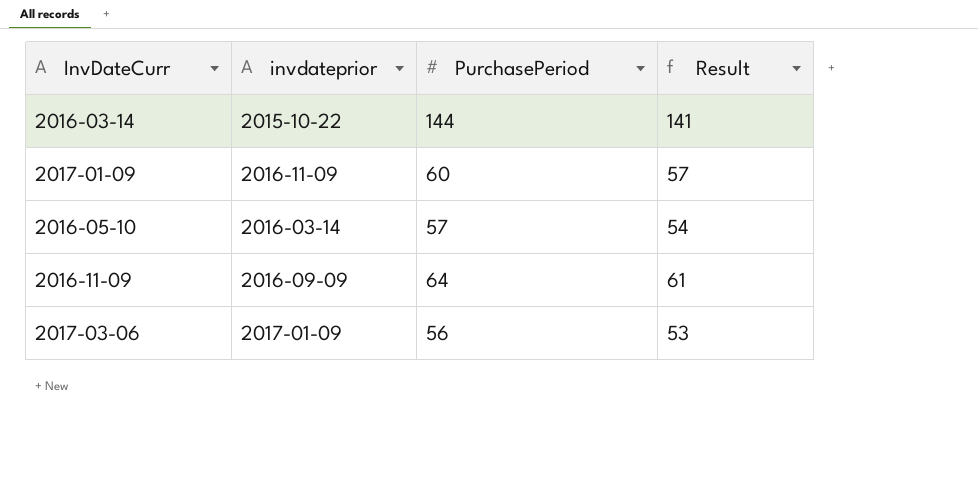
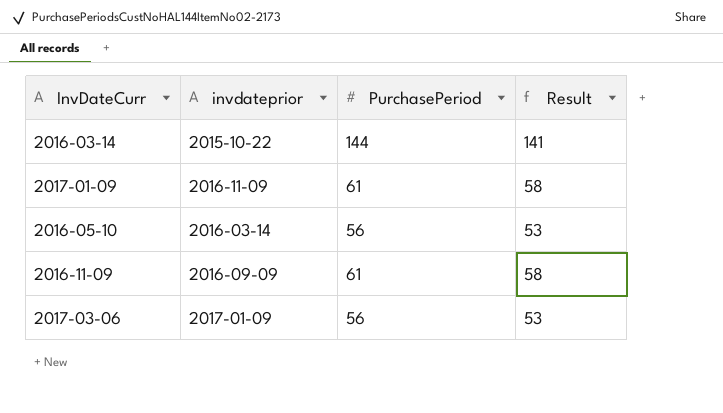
2017-01-09 | PurchasePeriod: 60 -> 61
2017-01-09 | Result: 57 -> 58
2016-05-10 | PurchasePeriod: 57 -> 56
2016-05-10 | Result: 54 -> 53
2016-11-09 | PurchasePeriod: 64 -> 61
2016-11-09 | Result: 61 -> 58

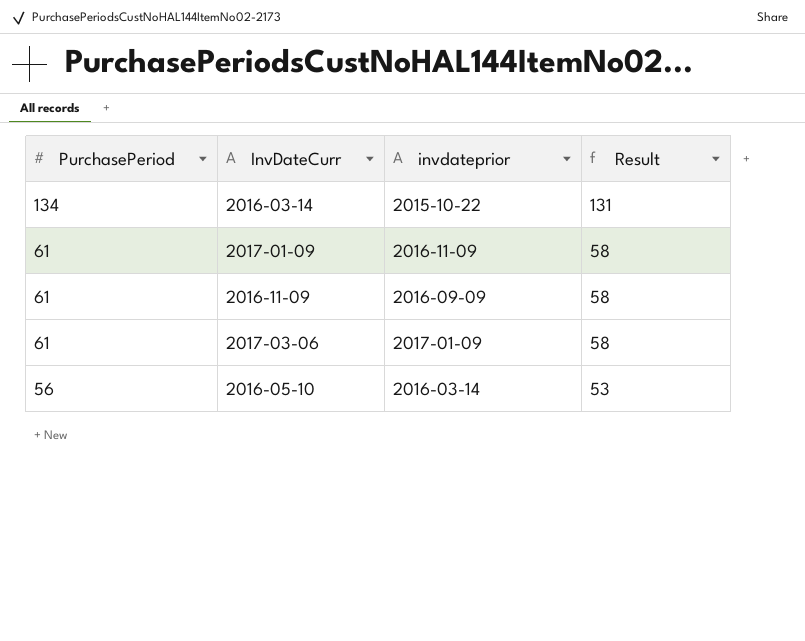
row order: none -> PurchasePeriod descending
column PurchasePeriod | position: 3 -> 1
2016-03-14 | PurchasePeriod: 144 -> 134
2016-03-14 | Result: 141 -> 131
2017-03-06 | PurchasePeriod: 56 -> 61
2017-03-06 | Result: 53 -> 58

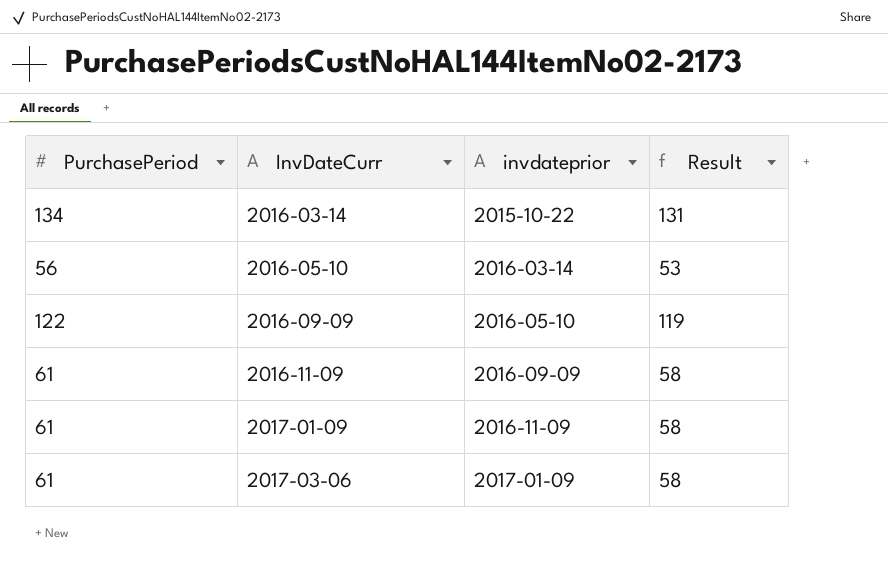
row order: PurchasePeriod descending -> InvDateCurr ascending
row 2016-09-09: none -> 122 | 2016-05-10 | 119

